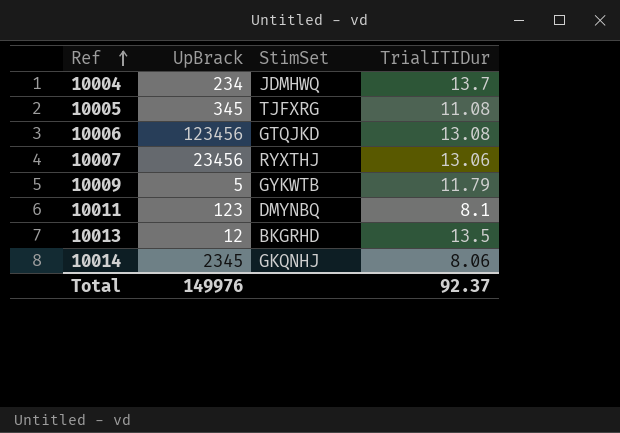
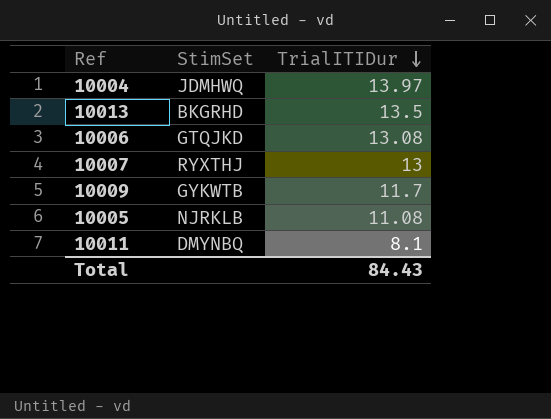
row order: Ref ascending -> TrialITIDur descending
column UpBrack | position: 2 -> none
row 10014: 2345 | GKQNHJ | 8.06 -> none
10004 | TrialITIDur: 13.7 -> 13.97
10007 | TrialITIDur: 13.06 -> 13
10009 | TrialITIDur: 11.79 -> 11.7
10005 | StimSet: TJFXRG -> NJRKLB
Total | TrialITIDur: 92.37 -> 84.43

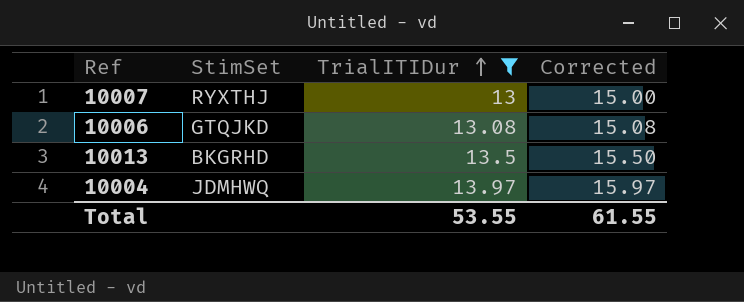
filter: none -> TrialITIDur >= 13
row order: TrialITIDur descending -> TrialITIDur ascending
column Corrected | formula: none -> [TrialITIDur] + 2
Total | TrialITIDur: 84.43 -> 53.55

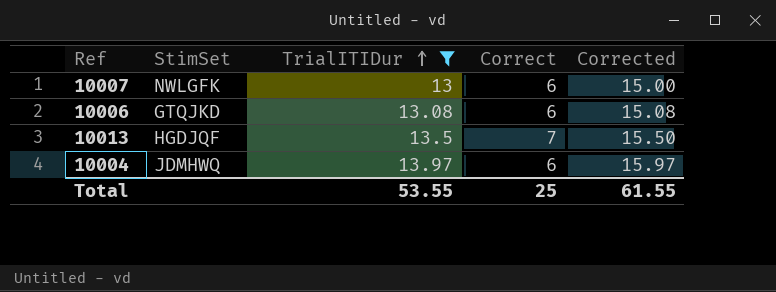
column Correct | position: none -> 4
10007 | StimSet: RYXTHJ -> NWLGFK
10013 | StimSet: BKGRHD -> HGDJQF

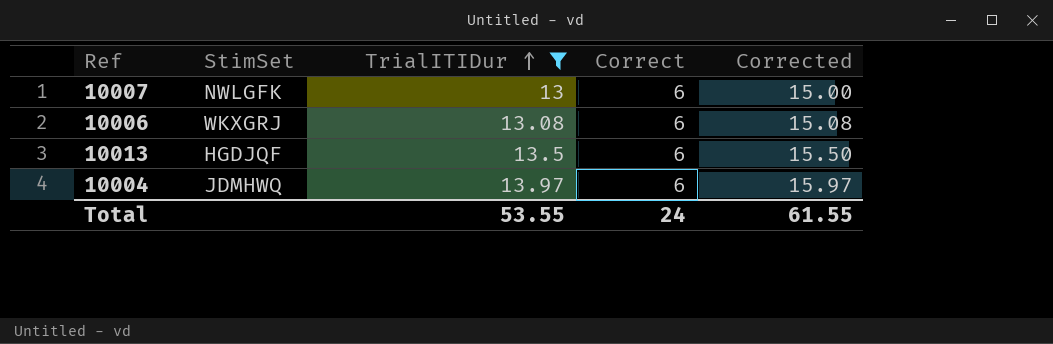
10006 | StimSet: GTQJKD -> WKXGRJ
10013 | Correct: 7 -> 6
Total | Correct: 25 -> 24

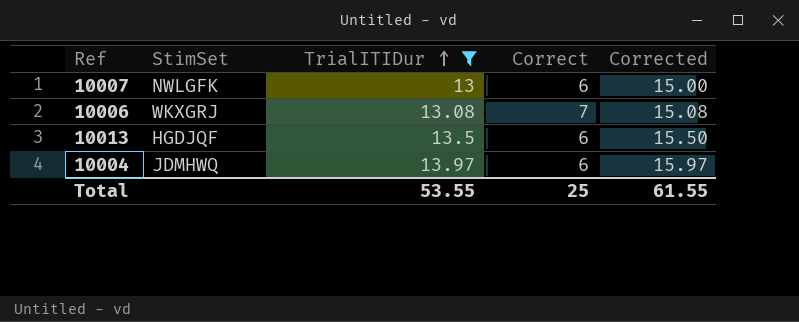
10006 | Correct: 6 -> 7
Total | Correct: 24 -> 25

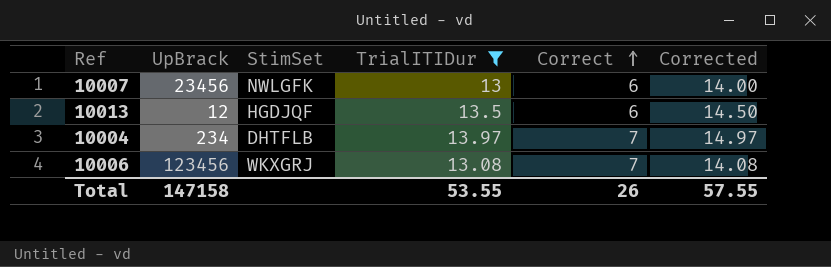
row order: TrialITIDur ascending -> Correct ascending
column UpBrack | position: none -> 2
column Corrected | formula: [TrialITIDur] + 2 -> [TrialITIDur] + 1
10004 | StimSet: JDMHWQ -> DHTFLB
10004 | Correct: 6 -> 7
Total | Correct: 25 -> 26
Total | Corrected: 61.55 -> 57.55

